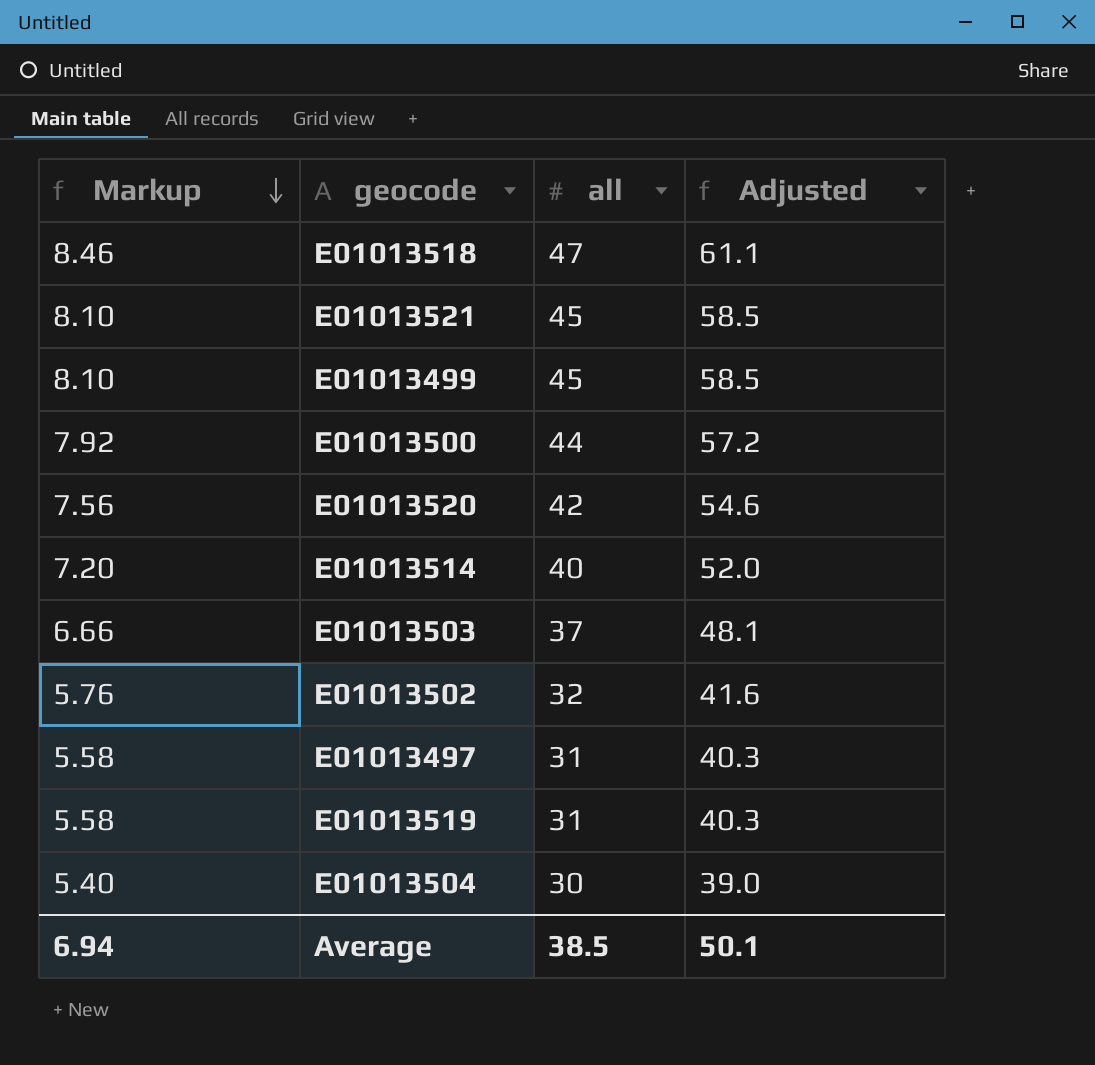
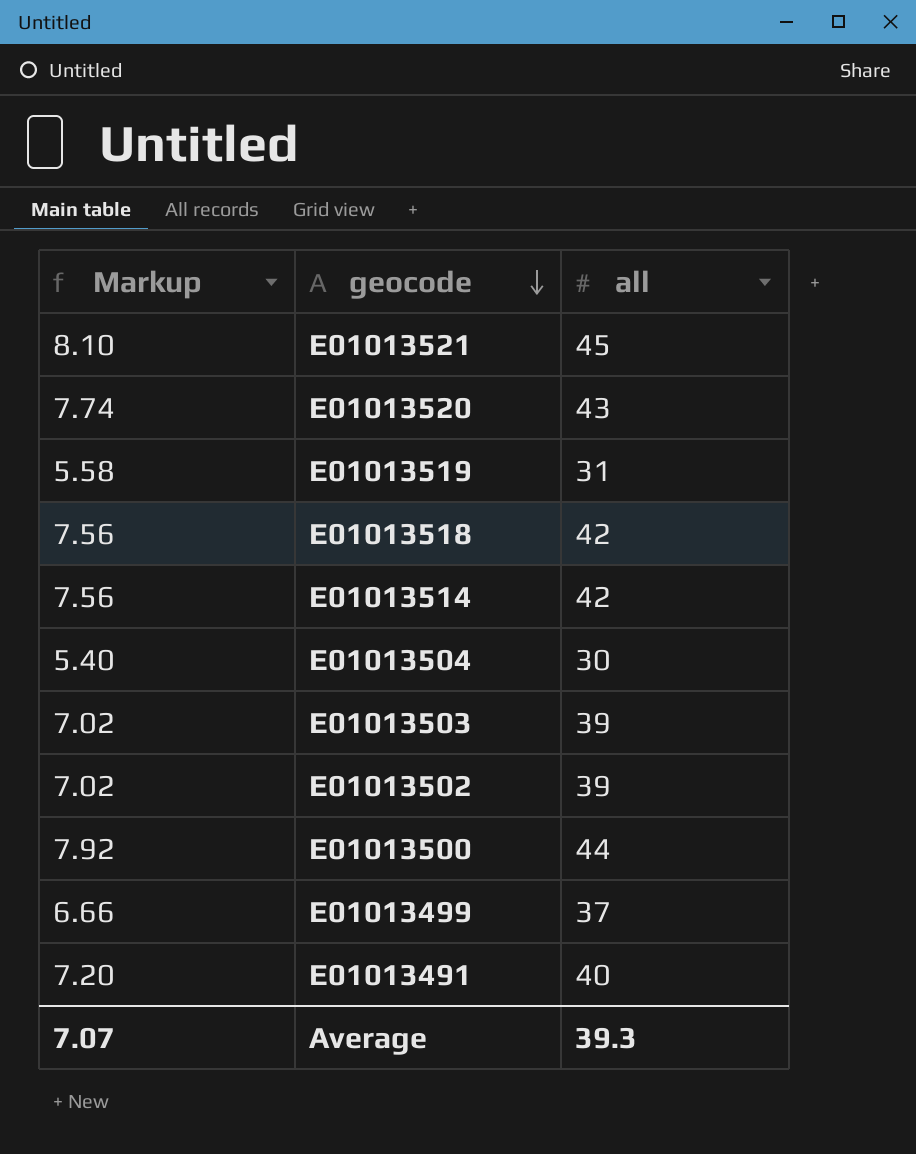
row order: Markup descending -> geocode descending
column Adjusted | formula: [all] * 1.3 -> none
row E01013497: 5.58 | 31 | 40.3 -> none
E01013520 | Markup: 7.56 -> 7.74
E01013520 | all: 42 -> 43
E01013518 | Markup: 8.46 -> 7.56
E01013518 | all: 47 -> 42
E01013514 | Markup: 7.20 -> 7.56
E01013514 | all: 40 -> 42
E01013503 | Markup: 6.66 -> 7.02
E01013503 | all: 37 -> 39
E01013502 | Markup: 5.76 -> 7.02
E01013502 | all: 32 -> 39
E01013499 | Markup: 8.10 -> 6.66
E01013499 | all: 45 -> 37
row E01013491: none -> 7.20 | 40
Average | Markup: 6.94 -> 7.07
Average | all: 38.5 -> 39.3

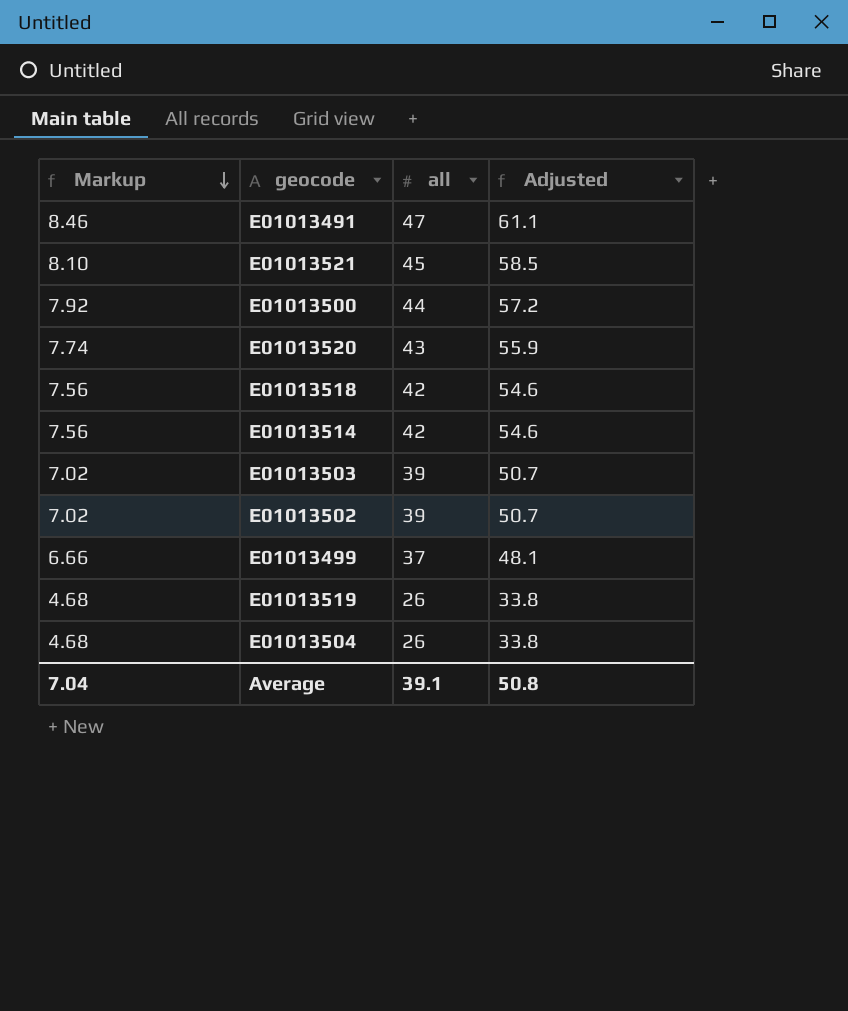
row order: geocode descending -> Markup descending
column Adjusted | formula: none -> [all] * 1.3
E01013491 | Markup: 7.20 -> 8.46
E01013491 | all: 40 -> 47
E01013519 | Markup: 5.58 -> 4.68
E01013519 | all: 31 -> 26
E01013504 | Markup: 5.40 -> 4.68
E01013504 | all: 30 -> 26
Average | Markup: 7.07 -> 7.04
Average | all: 39.3 -> 39.1

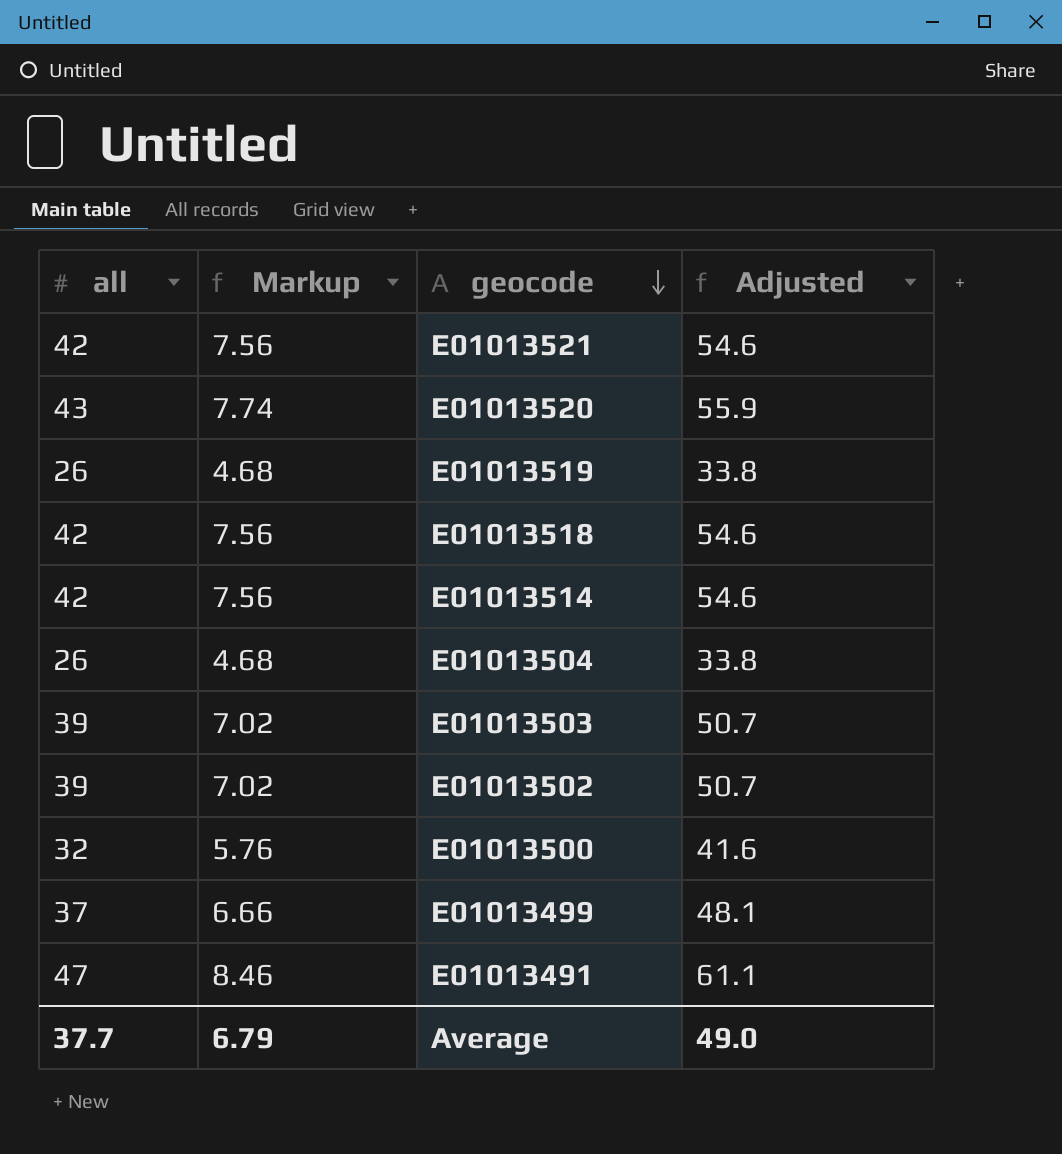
row order: Markup descending -> geocode descending
column all | position: 3 -> 1
E01013521 | all: 45 -> 42
E01013521 | Markup: 8.10 -> 7.56
E01013521 | Adjusted: 58.5 -> 54.6
E01013500 | all: 44 -> 32
E01013500 | Markup: 7.92 -> 5.76
E01013500 | Adjusted: 57.2 -> 41.6
Average | all: 39.1 -> 37.7
Average | Markup: 7.04 -> 6.79
Average | Adjusted: 50.8 -> 49.0

